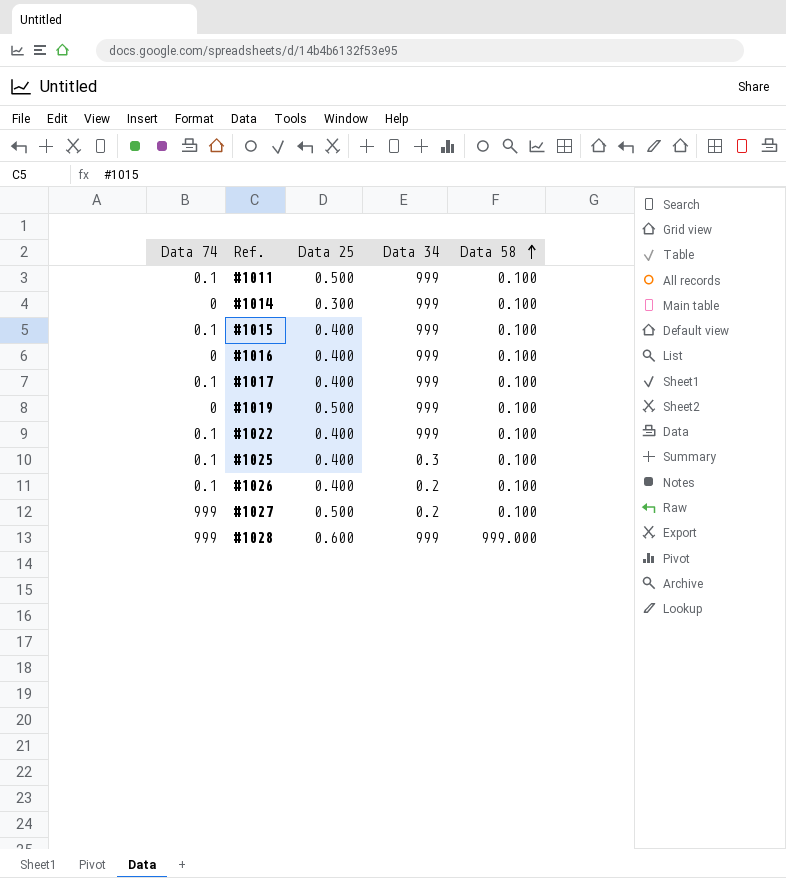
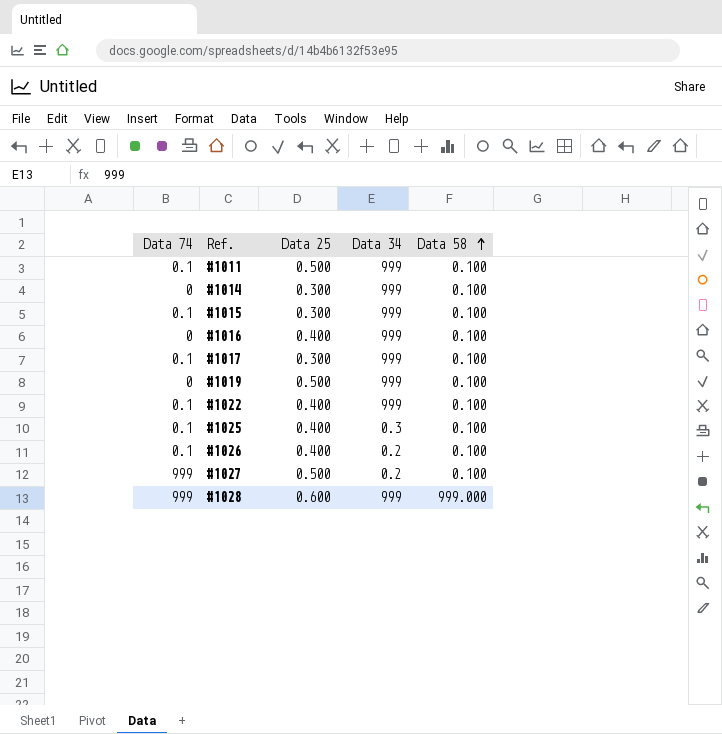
#1015 | Data 25: 0.400 -> 0.300
#1017 | Data 25: 0.400 -> 0.300

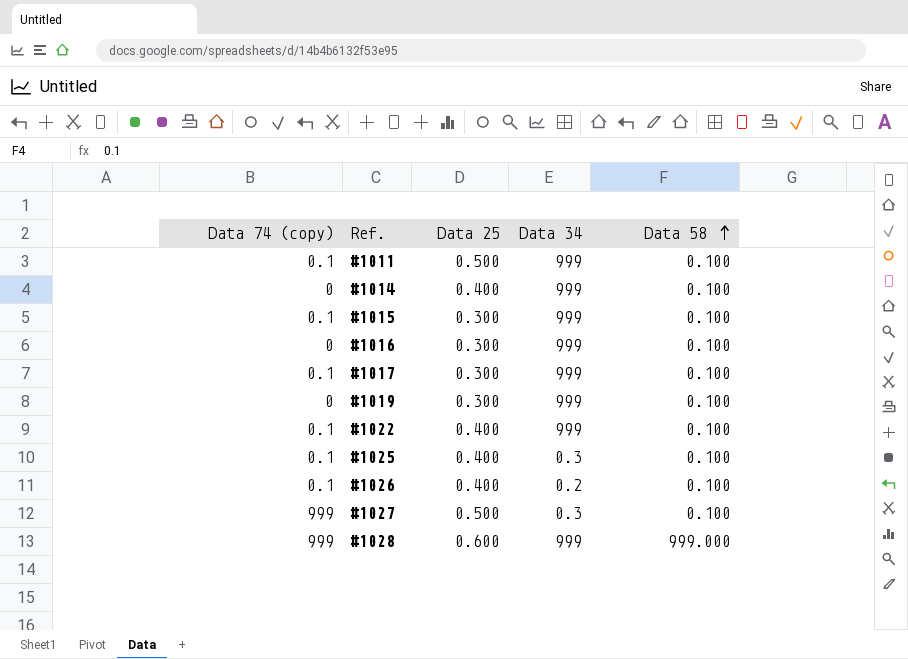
column name: Data 74 -> Data 74 (copy)
#1014 | Data 25: 0.300 -> 0.400
#1016 | Data 25: 0.400 -> 0.300
#1019 | Data 25: 0.500 -> 0.300
#1027 | Data 34: 0.2 -> 0.3

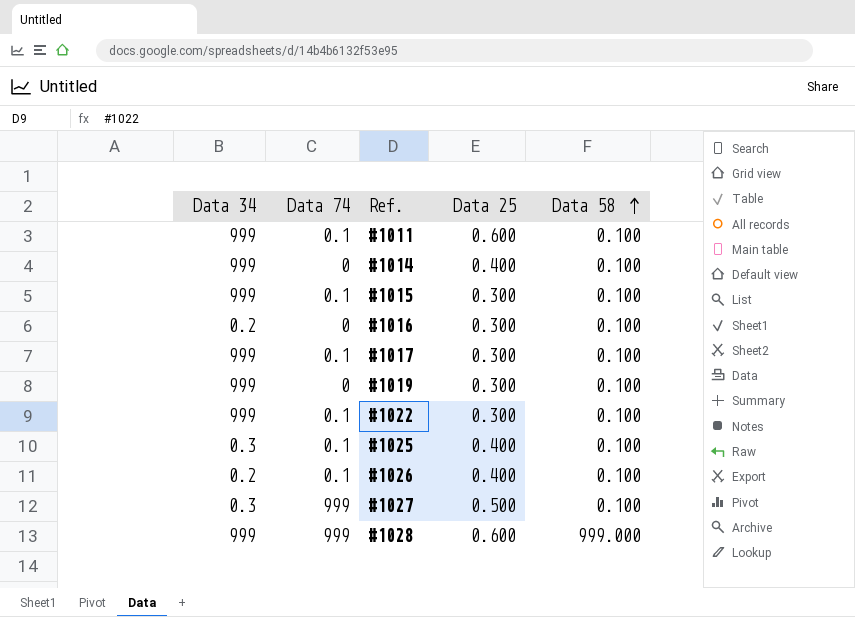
column Data 34 | position: 4 -> 1
column name: Data 74 (copy) -> Data 74
#1011 | Data 25: 0.500 -> 0.600
#1016 | Data 34: 999 -> 0.2
#1022 | Data 25: 0.400 -> 0.300

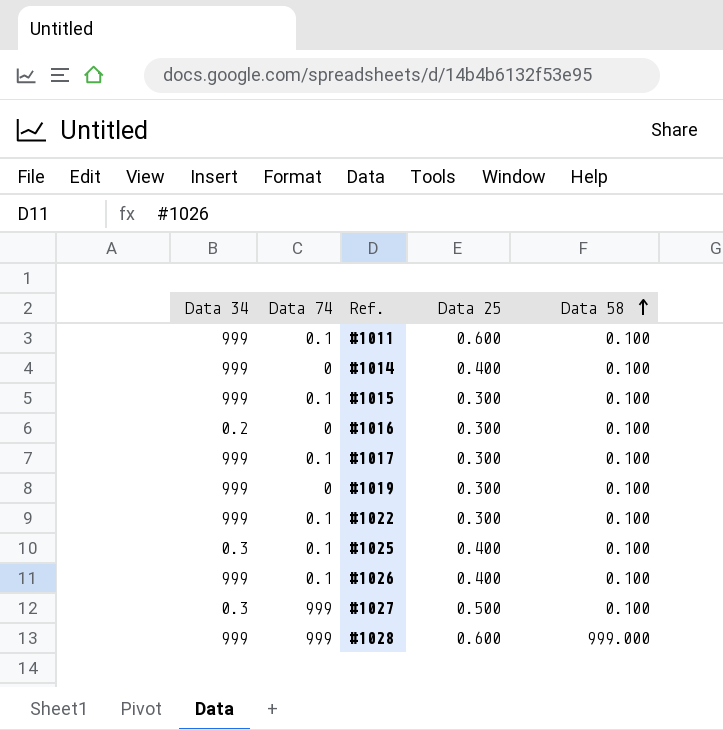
#1026 | Data 34: 0.2 -> 999

